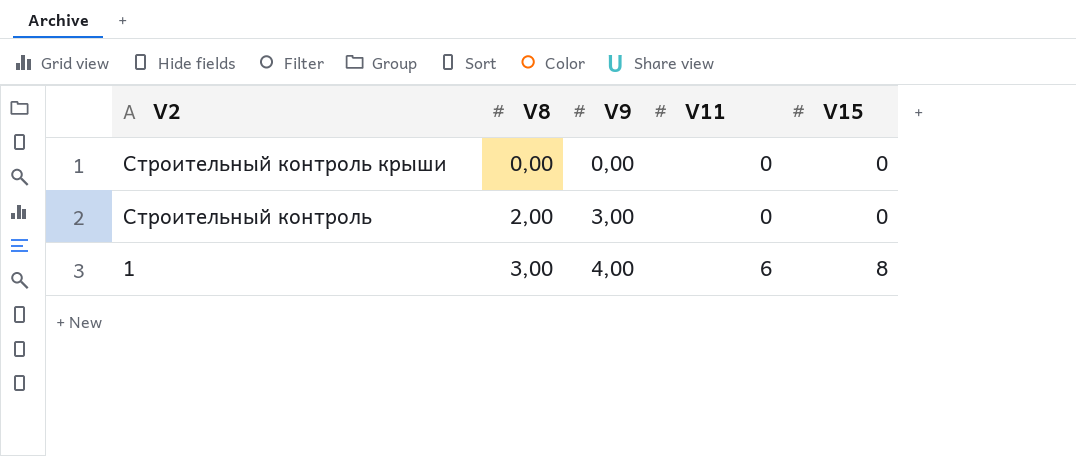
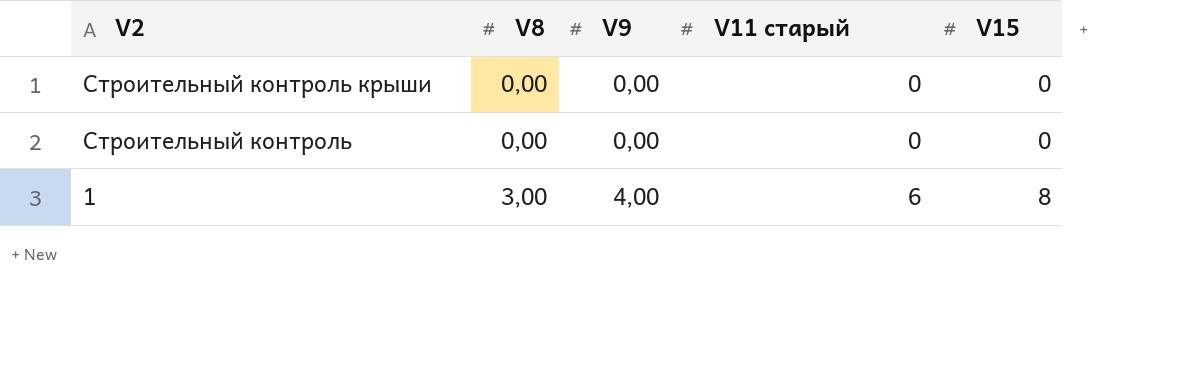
column name: V11 -> V11 старый
Строительный контроль | V8: 2,00 -> 0,00
Строительный контроль | V9: 3,00 -> 0,00

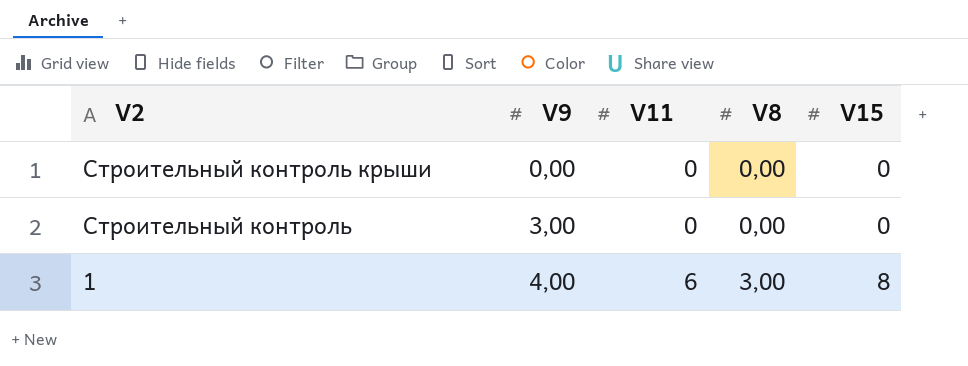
column name: V11 старый -> V11
column V8 | position: 2 -> 4
Строительный контроль | V9: 0,00 -> 3,00

